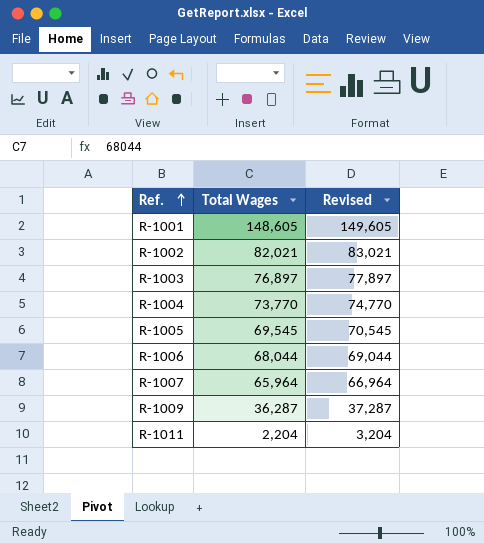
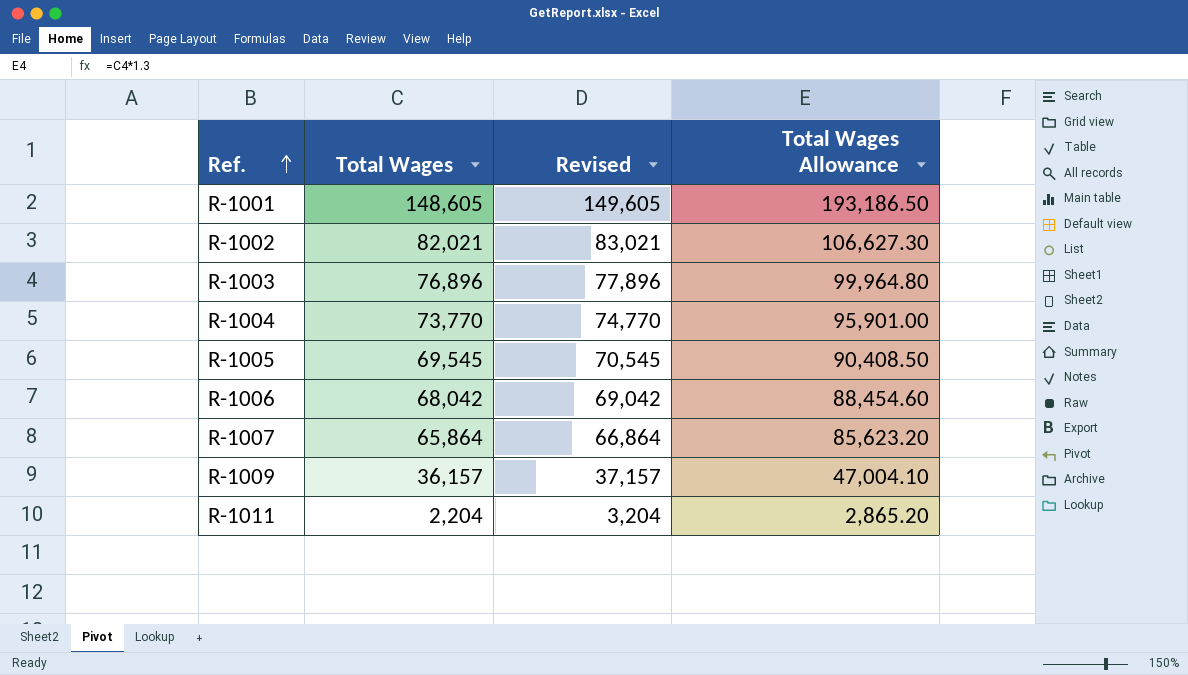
column Total Wages Allowance | formula: none -> [Total Wages] * 1.3
R-1003 | Total Wages: 76,897 -> 76,896
R-1003 | Revised: 77,897 -> 77,896
R-1006 | Total Wages: 68,044 -> 68,042
R-1006 | Revised: 69,044 -> 69,042
R-1007 | Total Wages: 65,964 -> 65,864
R-1007 | Revised: 66,964 -> 66,864
R-1009 | Total Wages: 36,287 -> 36,157
R-1009 | Revised: 37,287 -> 37,157

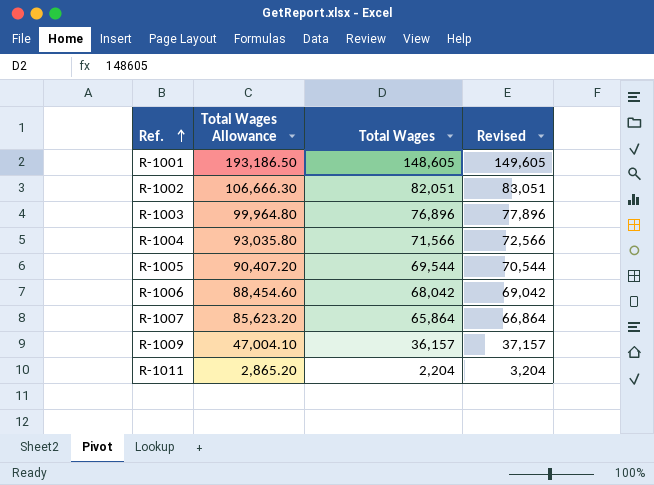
column Total Wages Allowance | position: 4 -> 2
R-1002 | Total Wages Allowance: 106,627.30 -> 106,666.30
R-1002 | Total Wages: 82,021 -> 82,051
R-1002 | Revised: 83,021 -> 83,051
R-1004 | Total Wages Allowance: 95,901.00 -> 93,035.80
R-1004 | Total Wages: 73,770 -> 71,566
R-1004 | Revised: 74,770 -> 72,566
R-1005 | Total Wages Allowance: 90,408.50 -> 90,407.20
R-1005 | Total Wages: 69,545 -> 69,544
R-1005 | Revised: 70,545 -> 70,544

